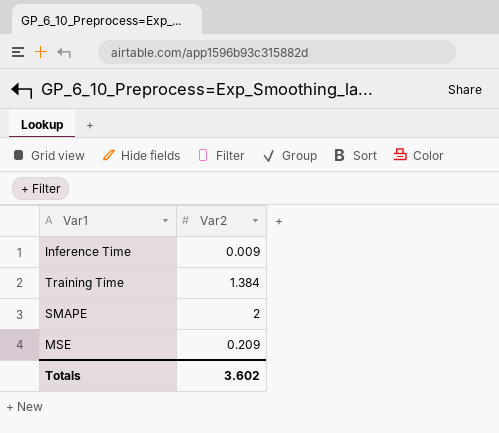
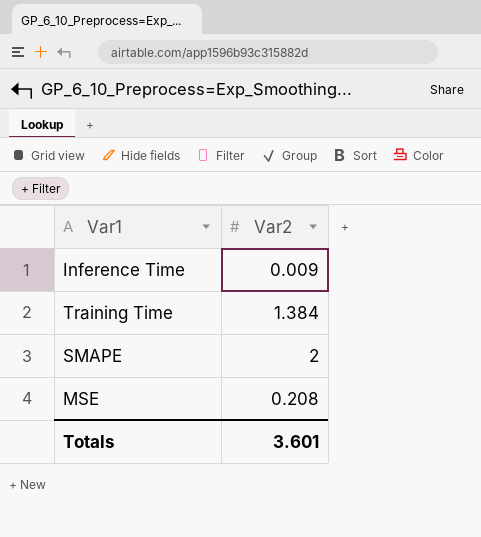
MSE | Var2: 0.209 -> 0.208
Totals | Var2: 3.602 -> 3.601

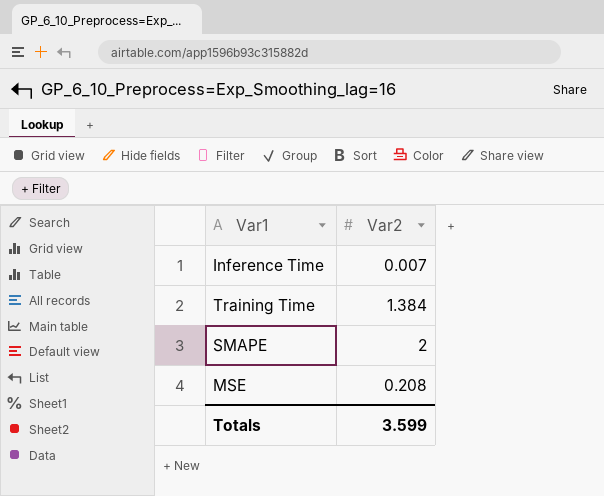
Inference Time | Var2: 0.009 -> 0.007
Totals | Var2: 3.601 -> 3.599

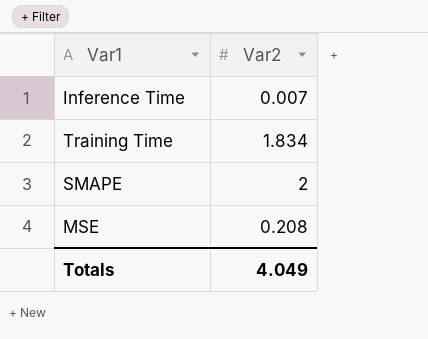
Training Time | Var2: 1.384 -> 1.834
Totals | Var2: 3.599 -> 4.049

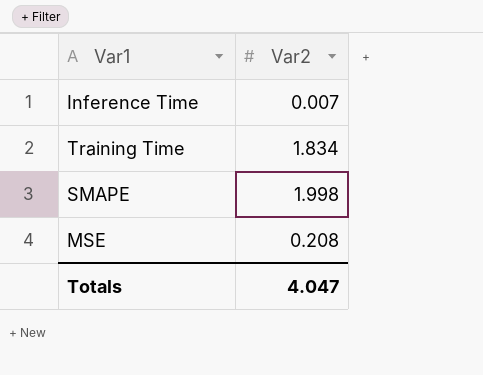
SMAPE | Var2: 2 -> 1.998
Totals | Var2: 4.049 -> 4.047

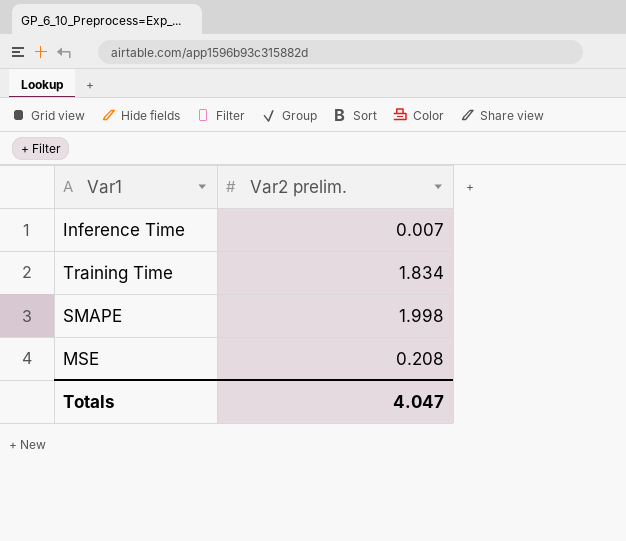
column name: Var2 -> Var2 prelim.

